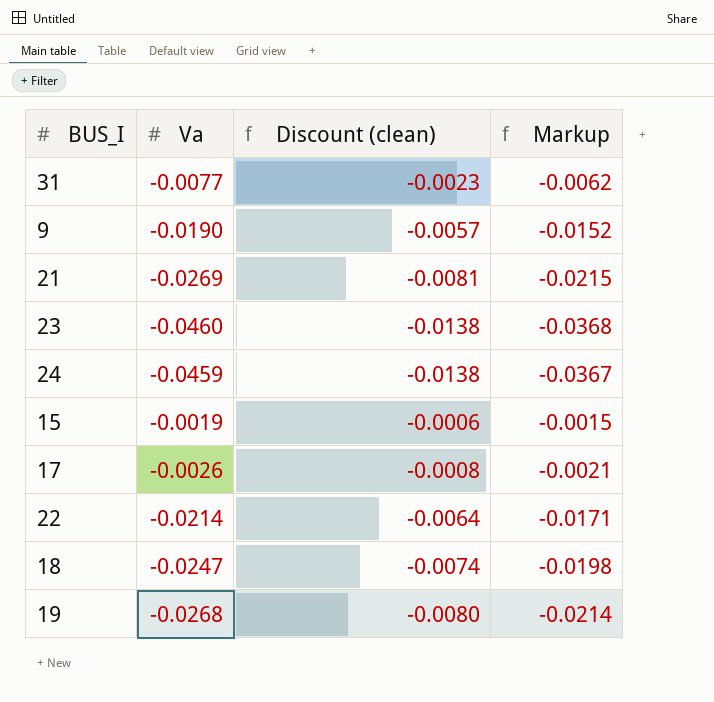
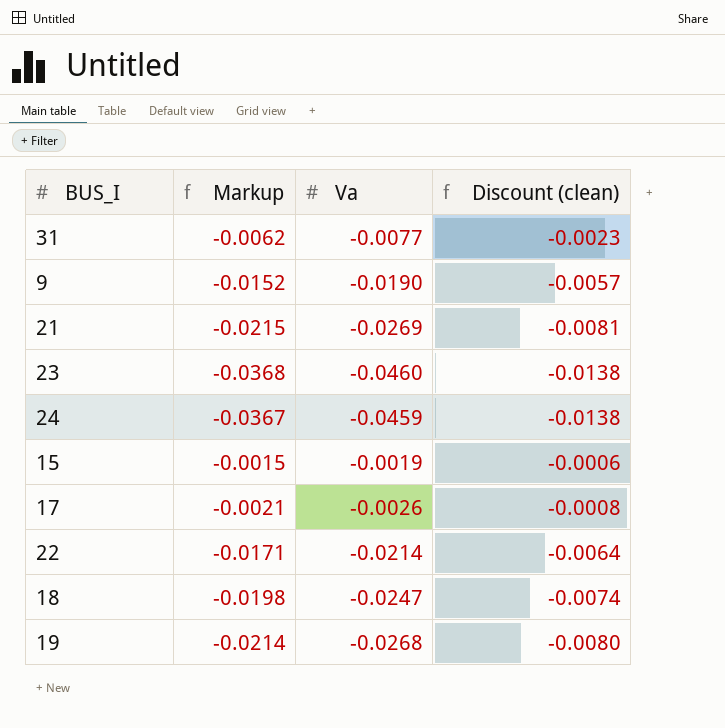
column Markup | position: 4 -> 2

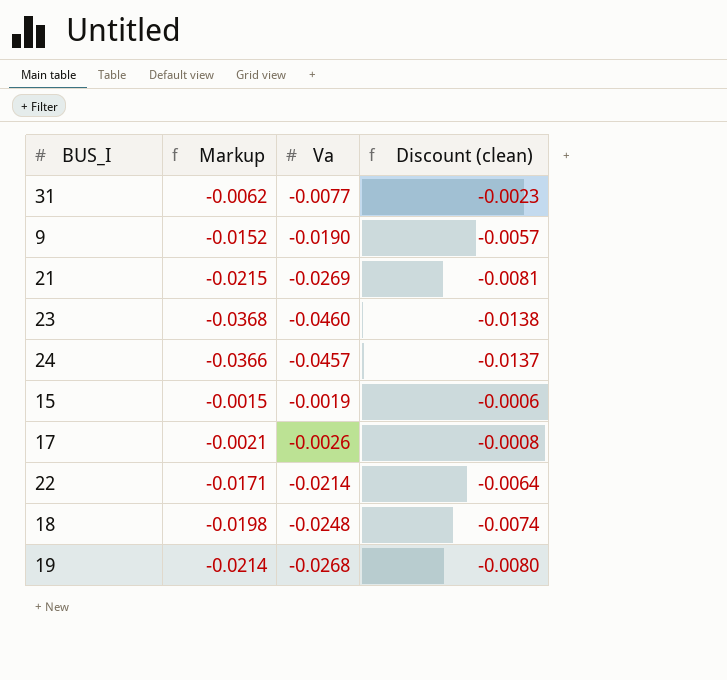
24 | Markup: -0.0367 -> -0.0366
24 | Va: -0.0459 -> -0.0457
24 | Discount (clean): -0.0138 -> -0.0137
18 | Va: -0.0247 -> -0.0248

